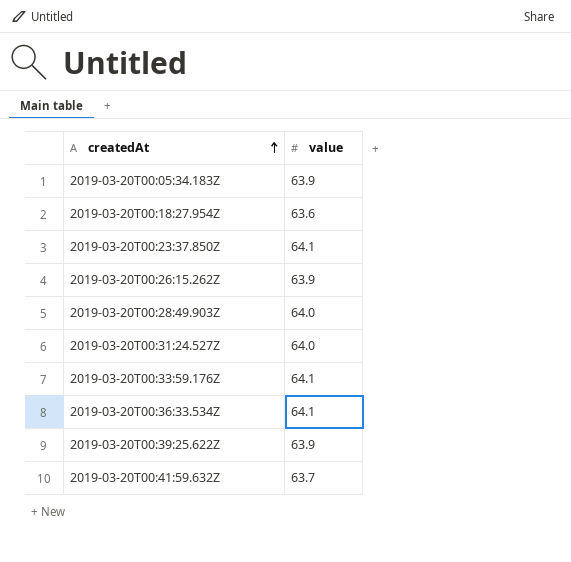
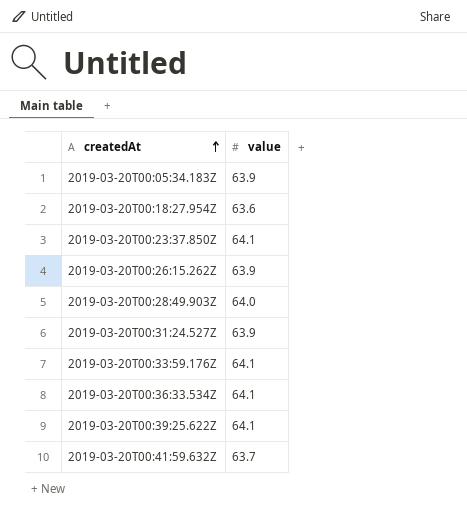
2019-03-20T00:31:24.527Z | value: 64.0 -> 63.9
2019-03-20T00:39:25.622Z | value: 63.9 -> 64.1

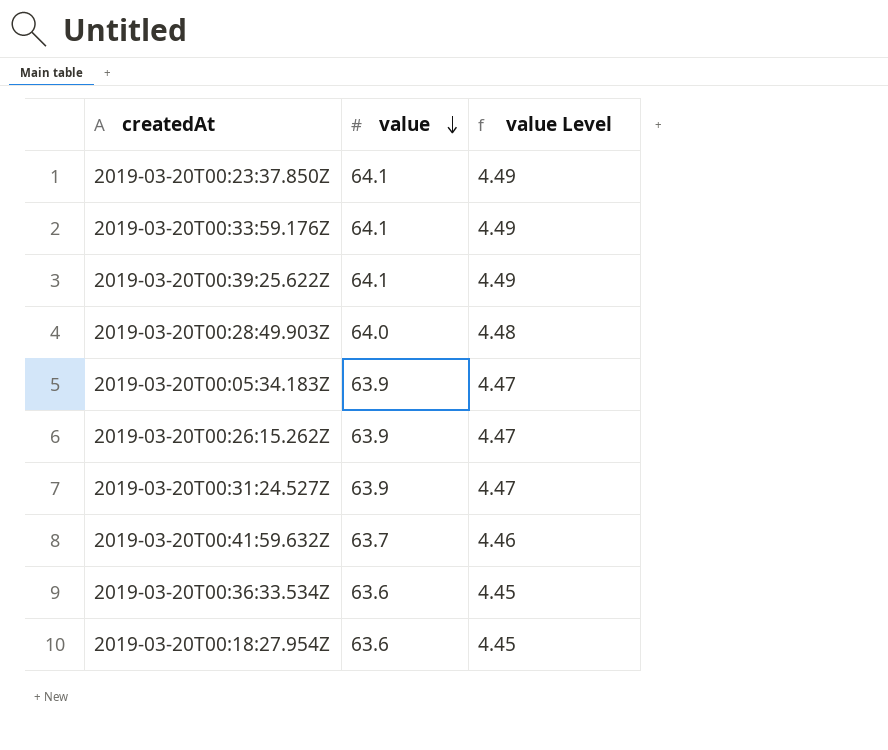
row order: createdAt ascending -> value descending
column value Level | formula: none -> [value] * 0.07
2019-03-20T00:36:33.534Z | value: 64.1 -> 63.6

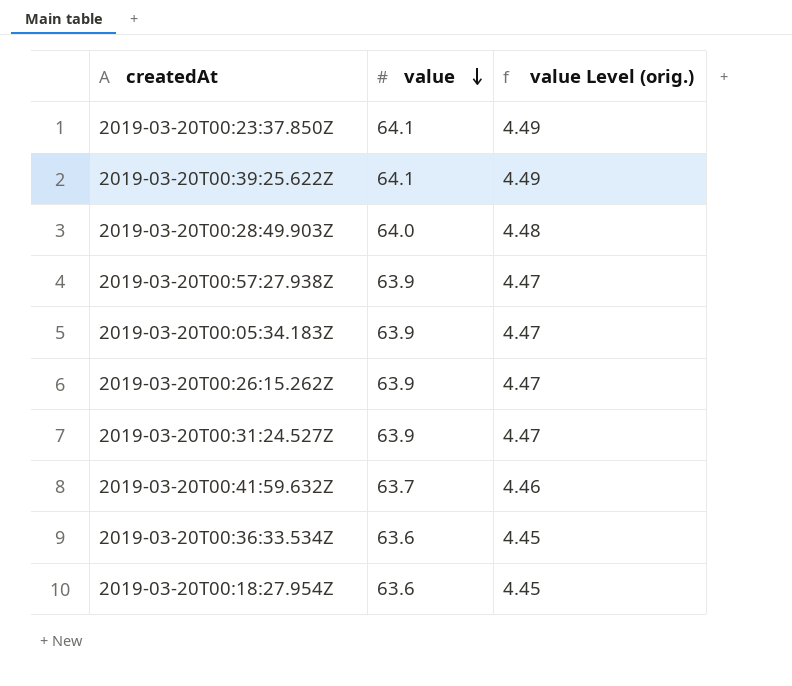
column name: value Level -> value Level (orig.)
row 2019-03-20T00:33:59.176Z: 64.1 | 4.49 -> none
row 2019-03-20T00:57:27.938Z: none -> 63.9 | 4.47

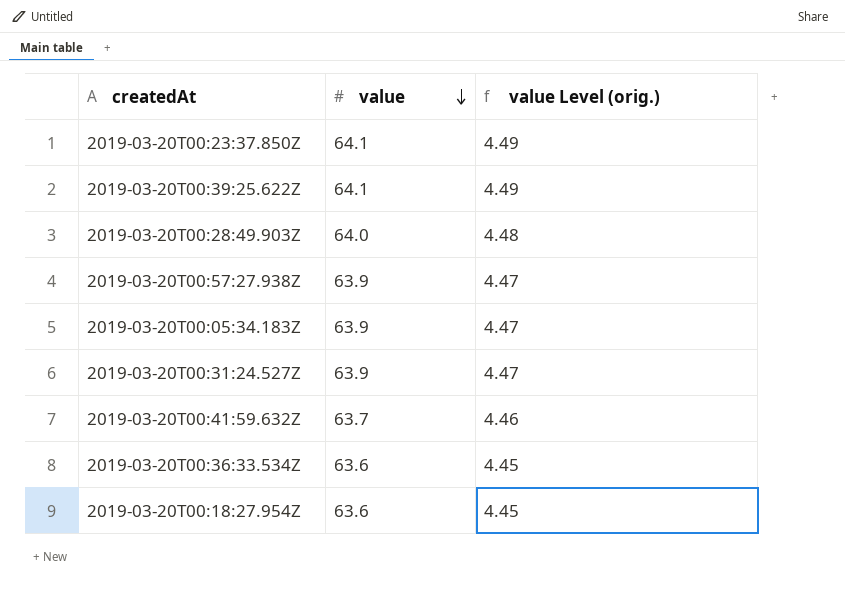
row 2019-03-20T00:26:15.262Z: 63.9 | 4.47 -> none

